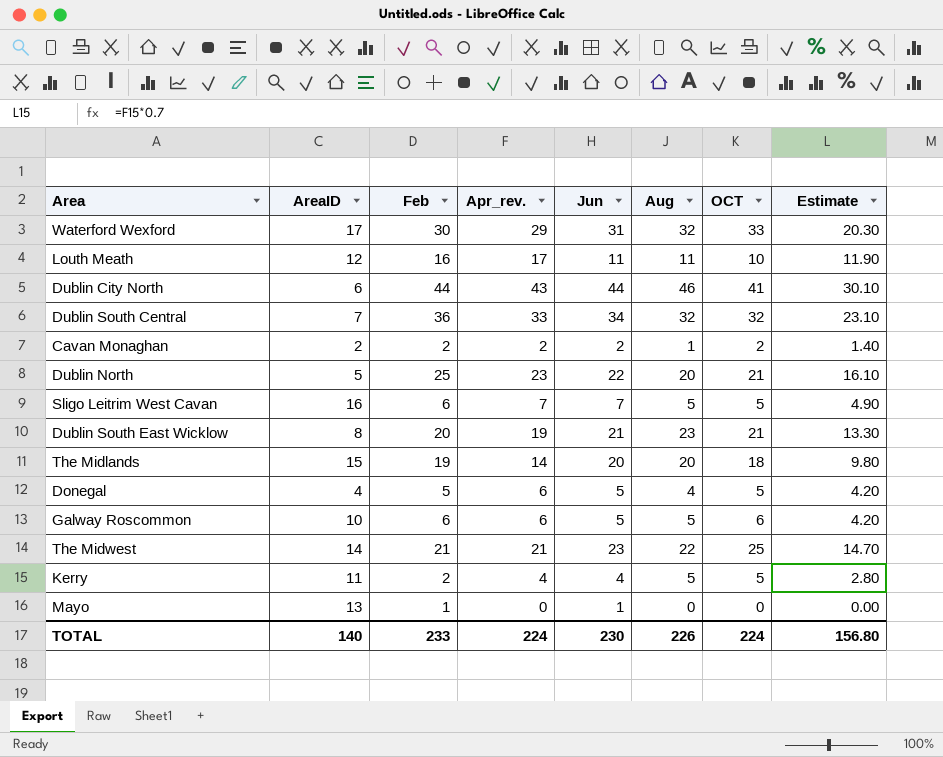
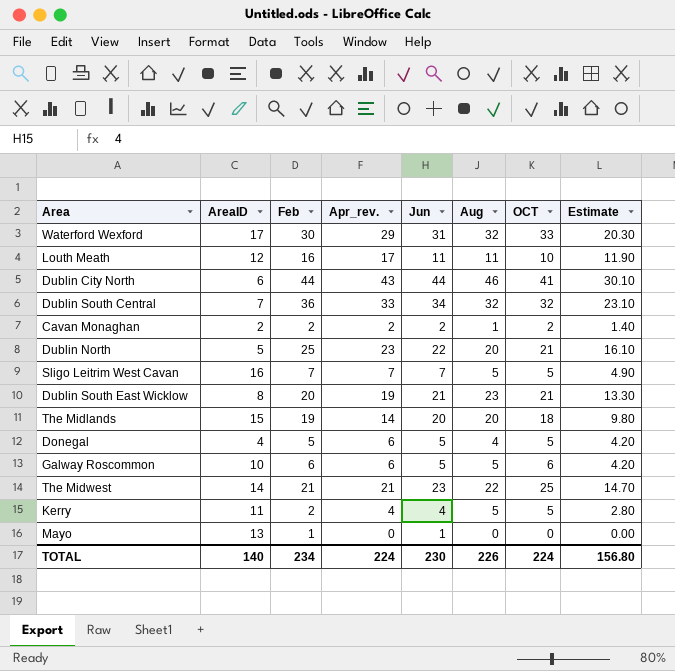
Sligo Leitrim West Cavan | Feb: 6 -> 7
TOTAL | Feb: 233 -> 234

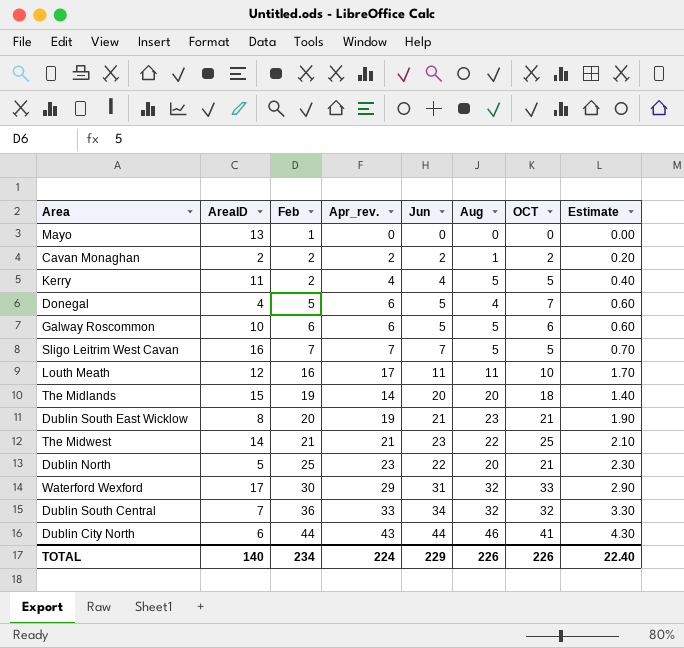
row order: none -> Feb ascending
column Estimate | formula: [Apr_rev.] * 0.7 -> [Apr_rev.] * 0.1
Mayo | Jun: 1 -> 0
Donegal | OCT: 5 -> 7
TOTAL | Jun: 230 -> 229
TOTAL | OCT: 224 -> 226
TOTAL | Estimate: 156.80 -> 22.40

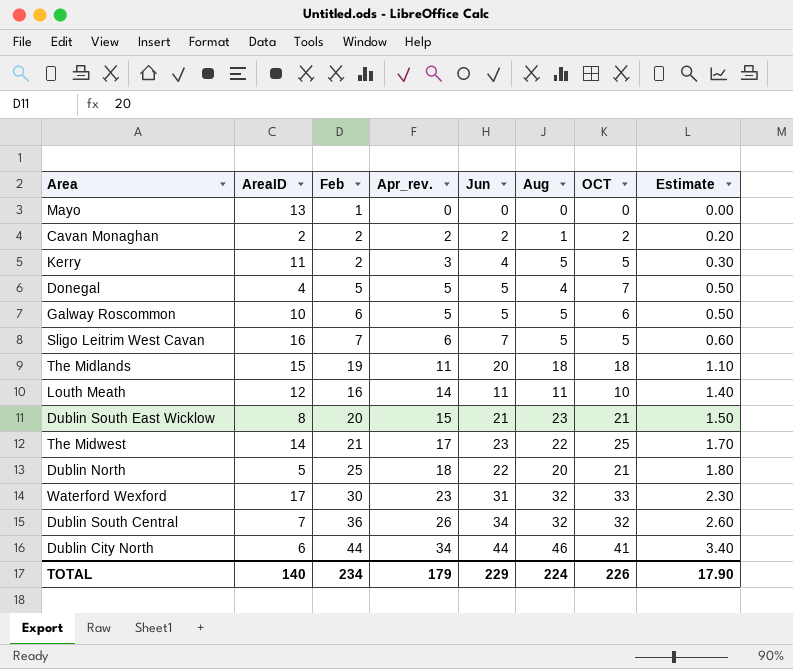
row order: Feb ascending -> Apr_rev. ascending
Kerry | Apr_rev.: 4 -> 3
Kerry | Estimate: 0.40 -> 0.30
Donegal | Apr_rev.: 6 -> 5
Donegal | Estimate: 0.60 -> 0.50
Galway Roscommon | Apr_rev.: 6 -> 5
Galway Roscommon | Estimate: 0.60 -> 0.50
Sligo Leitrim West Cavan | Apr_rev.: 7 -> 6
Sligo Leitrim West Cavan | Estimate: 0.70 -> 0.60
The Midlands | Apr_rev.: 14 -> 11
The Midlands | Aug: 20 -> 18
The Midlands | Estimate: 1.40 -> 1.10
Louth Meath | Apr_rev.: 17 -> 14
Louth Meath | Estimate: 1.70 -> 1.40
Dublin South East Wicklow | Apr_rev.: 19 -> 15
Dublin South East Wicklow | Estimate: 1.90 -> 1.50
The Midwest | Apr_rev.: 21 -> 17
The Midwest | Estimate: 2.10 -> 1.70
Dublin North | Apr_rev.: 23 -> 18
Dublin North | Estimate: 2.30 -> 1.80
Waterford Wexford | Apr_rev.: 29 -> 23
Waterford Wexford | Estimate: 2.90 -> 2.30
Dublin South Central | Apr_rev.: 33 -> 26
Dublin South Central | Estimate: 3.30 -> 2.60
Dublin City North | Apr_rev.: 43 -> 34
Dublin City North | Estimate: 4.30 -> 3.40
TOTAL | Apr_rev.: 224 -> 179
TOTAL | Aug: 226 -> 224
TOTAL | Estimate: 22.40 -> 17.90

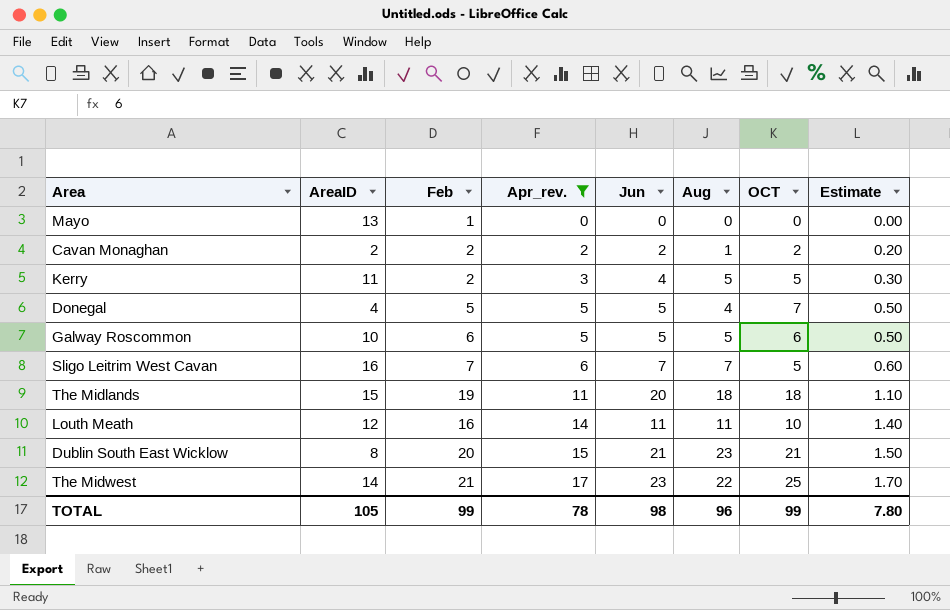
filter: none -> Apr_rev. <= 17
Sligo Leitrim West Cavan | Aug: 5 -> 7
TOTAL | AreaID: 140 -> 105
TOTAL | Feb: 234 -> 99
TOTAL | Apr_rev.: 179 -> 78
TOTAL | Jun: 229 -> 98
TOTAL | Aug: 224 -> 96
TOTAL | OCT: 226 -> 99
TOTAL | Estimate: 17.90 -> 7.80

